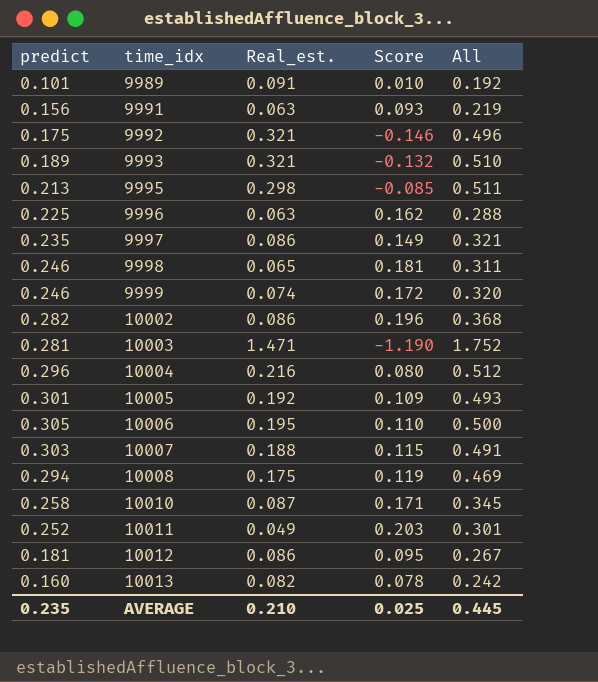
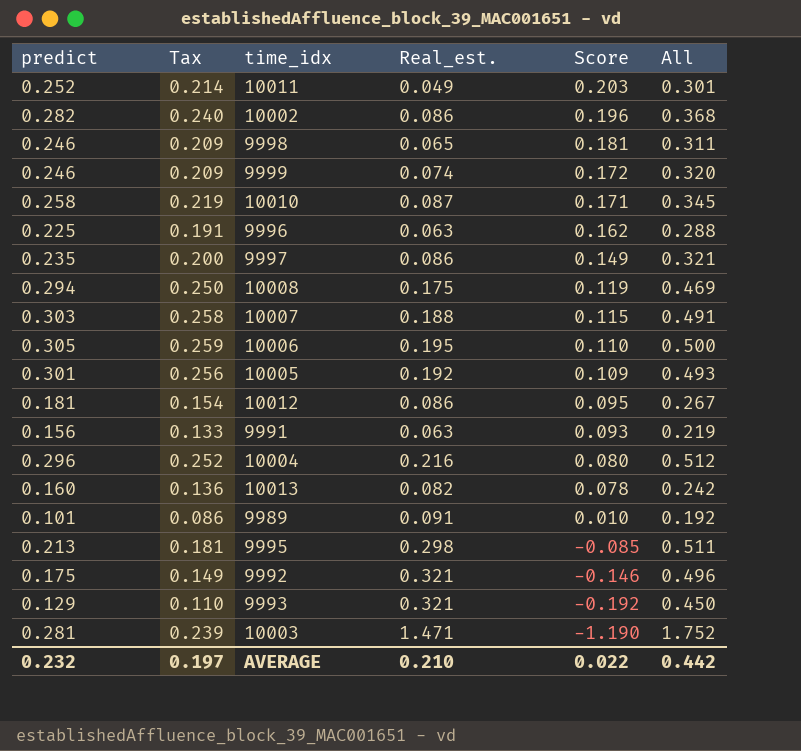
row order: time_idx ascending -> Score descending
column Tax | formula: none -> [predict] * 0.85
9993 | predict: 0.189 -> 0.129
9993 | Score: -0.132 -> -0.192
9993 | All: 0.510 -> 0.450
AVERAGE | predict: 0.235 -> 0.232
AVERAGE | Score: 0.025 -> 0.022
AVERAGE | All: 0.445 -> 0.442

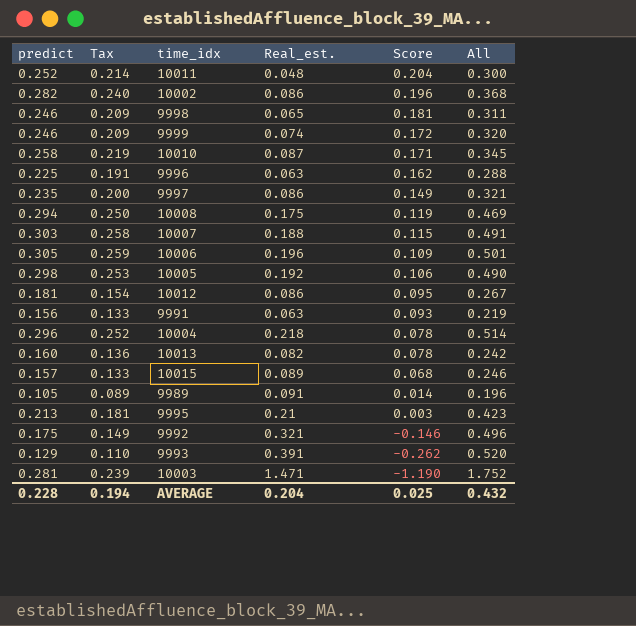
10011 | Real_est.: 0.049 -> 0.048
10011 | Score: 0.203 -> 0.204
10011 | All: 0.301 -> 0.300
10006 | Real_est.: 0.195 -> 0.196
10006 | Score: 0.110 -> 0.109
10006 | All: 0.500 -> 0.501
10005 | predict: 0.301 -> 0.298
10005 | Tax: 0.256 -> 0.253
10005 | Score: 0.109 -> 0.106
10005 | All: 0.493 -> 0.490
10004 | Real_est.: 0.216 -> 0.218
10004 | Score: 0.080 -> 0.078
10004 | All: 0.512 -> 0.514
row 10015: none -> 0.157 | 0.133 | 0.089 | 0.068 | 0.246
9989 | predict: 0.101 -> 0.105
9989 | Tax: 0.086 -> 0.089
9989 | Score: 0.010 -> 0.014
9989 | All: 0.192 -> 0.196
9995 | Real_est.: 0.298 -> 0.21
9995 | Score: -0.085 -> 0.003
9995 | All: 0.511 -> 0.423
9993 | Real_est.: 0.321 -> 0.391
9993 | Score: -0.192 -> -0.262
9993 | All: 0.450 -> 0.520
AVERAGE | predict: 0.232 -> 0.228
AVERAGE | Tax: 0.197 -> 0.194
AVERAGE | Real_est.: 0.210 -> 0.204
AVERAGE | Score: 0.022 -> 0.025
AVERAGE | All: 0.442 -> 0.432

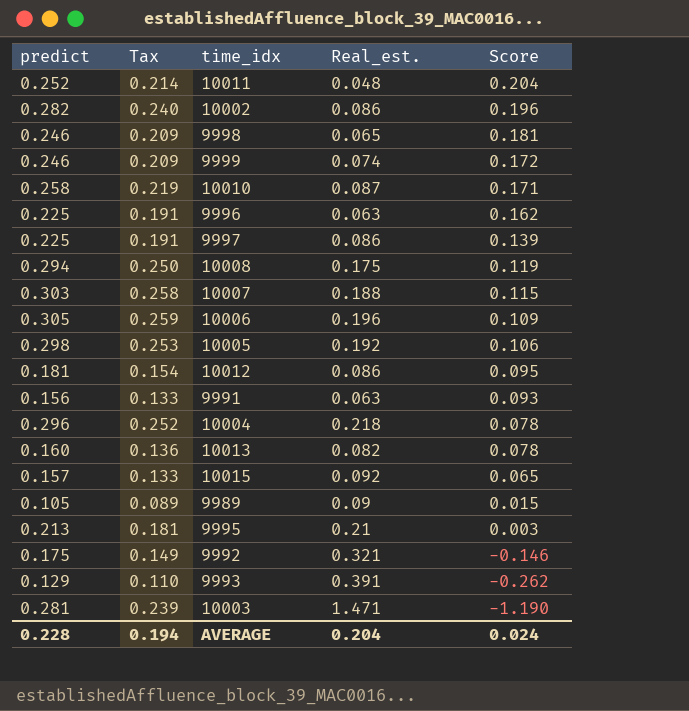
column All | formula: [predict] + [Real_est.] -> none
9997 | predict: 0.235 -> 0.225
9997 | Tax: 0.200 -> 0.191
9997 | Score: 0.149 -> 0.139
10015 | Real_est.: 0.089 -> 0.092
10015 | Score: 0.068 -> 0.065
9989 | Real_est.: 0.091 -> 0.09
9989 | Score: 0.014 -> 0.015
AVERAGE | Score: 0.025 -> 0.024

